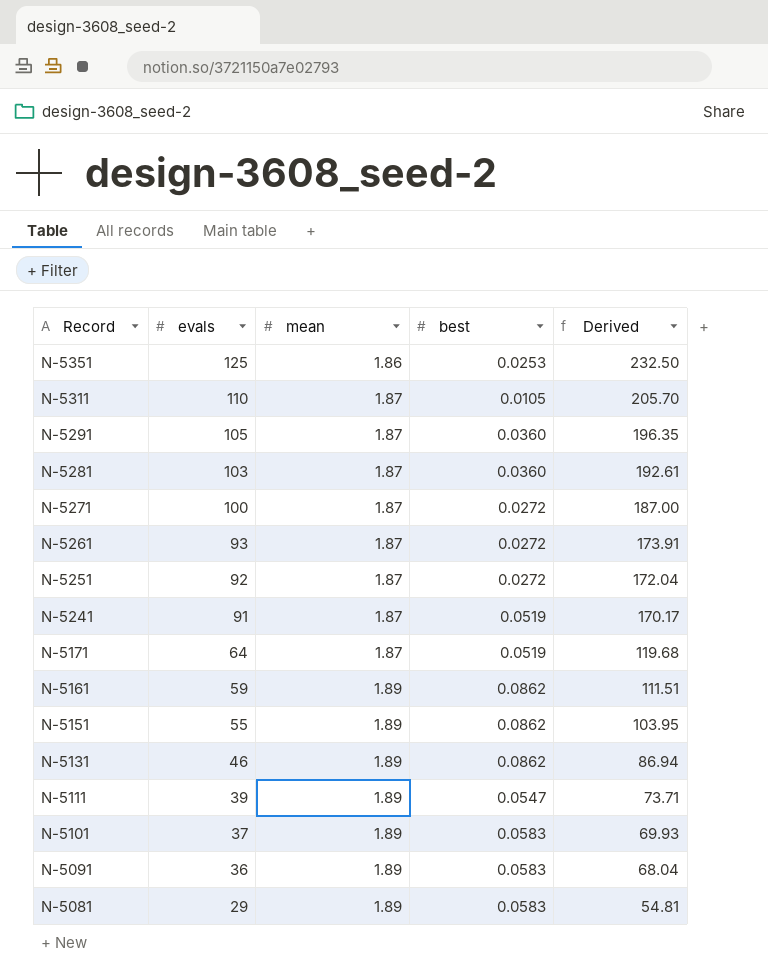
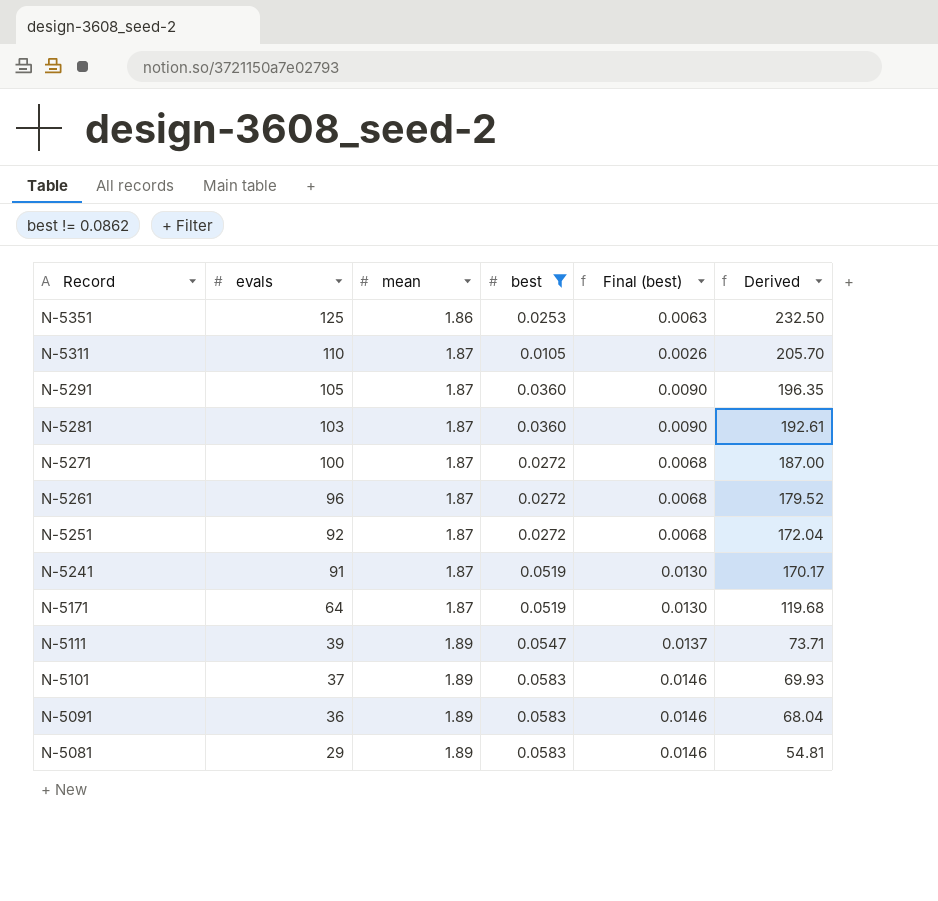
filter: none -> best != 0.0862
column Final (best) | formula: none -> [best] * 0.25
N-5261 | evals: 93 -> 96
N-5261 | Derived: 173.91 -> 179.52

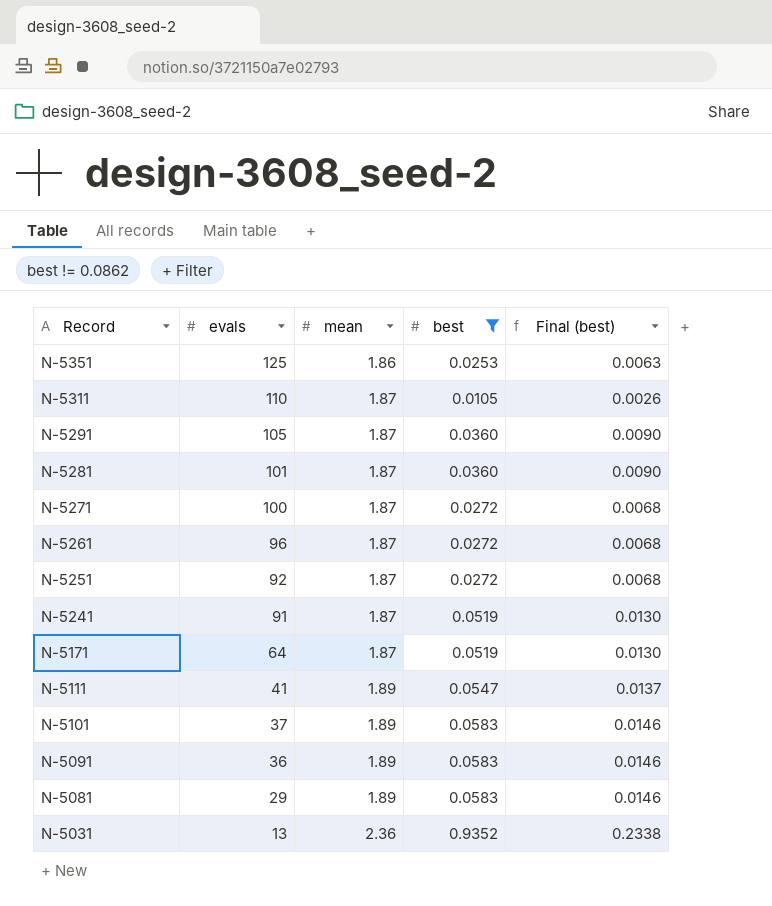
column Derived | formula: [evals] * [mean] -> none
N-5281 | evals: 103 -> 101
N-5111 | evals: 39 -> 41
row N-5031: none -> 13 | 2.36 | 0.9352 | 0.2338

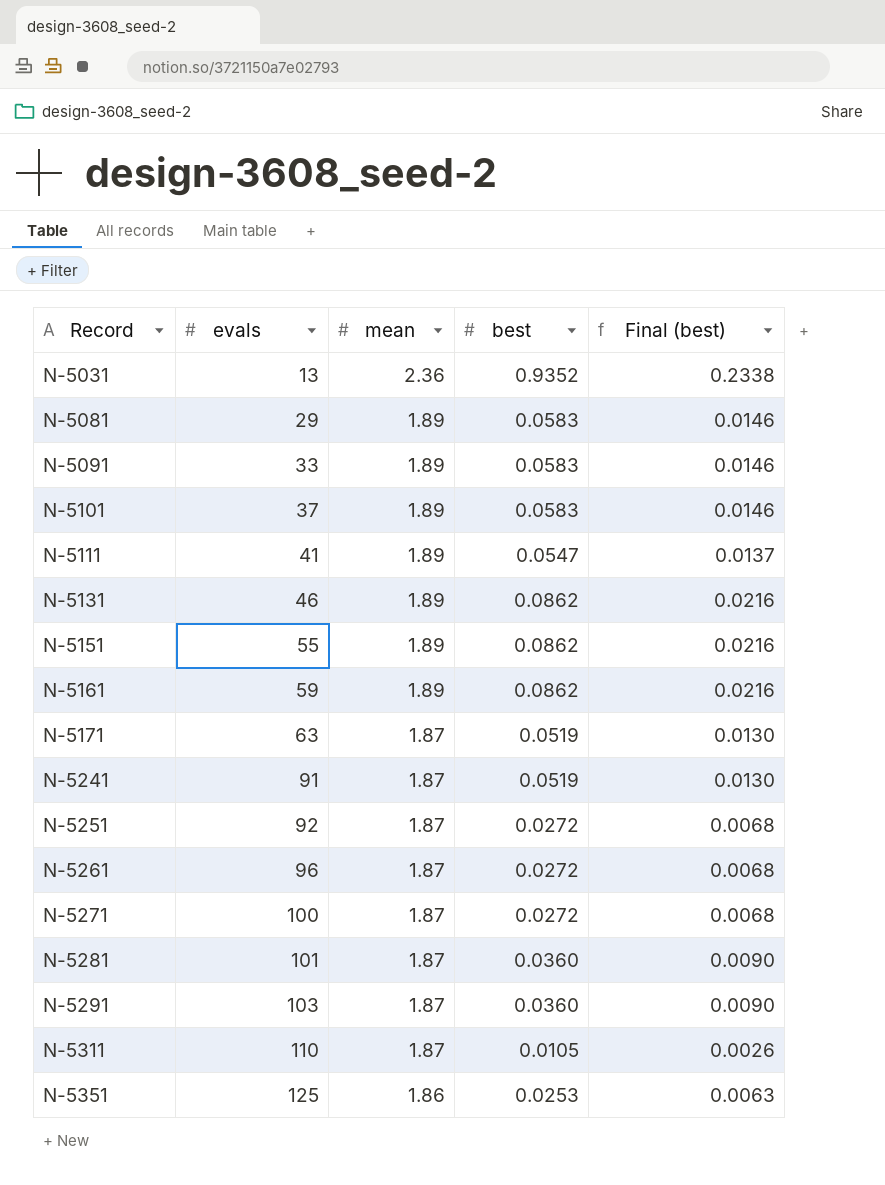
filter: best != 0.0862 -> none
row order: Record descending -> Record ascending
N-5091 | evals: 36 -> 33
N-5171 | evals: 64 -> 63
N-5291 | evals: 105 -> 103

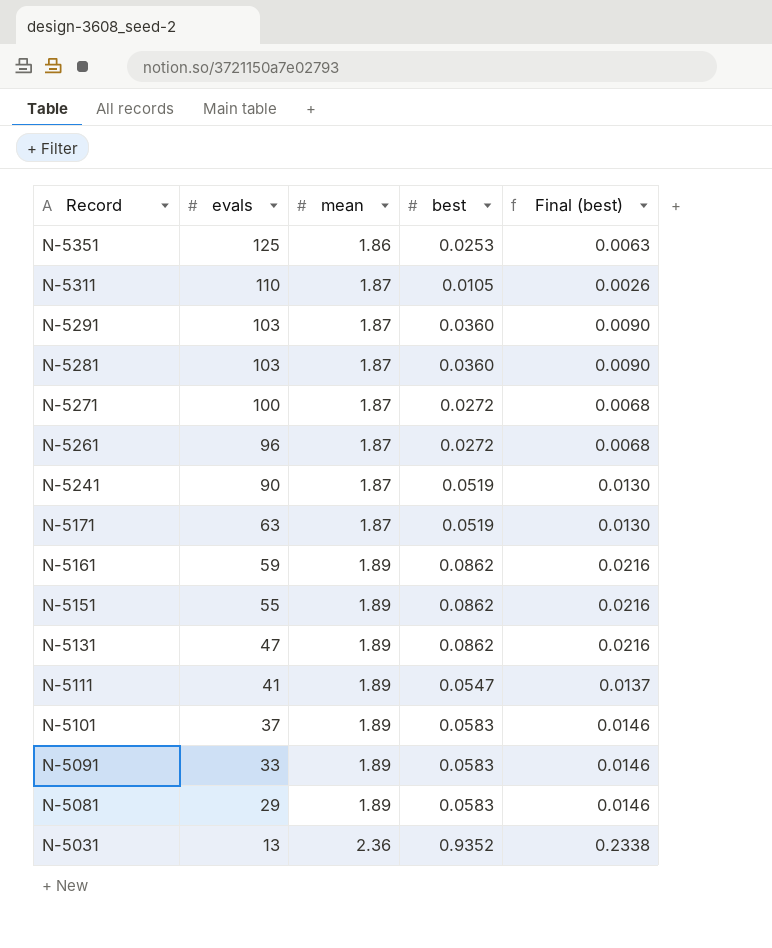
row order: Record ascending -> Record descending
row N-5251: 92 | 1.87 | 0.0272 | 0.0068 -> none
N-5281 | evals: 101 -> 103
N-5241 | evals: 91 -> 90
N-5131 | evals: 46 -> 47

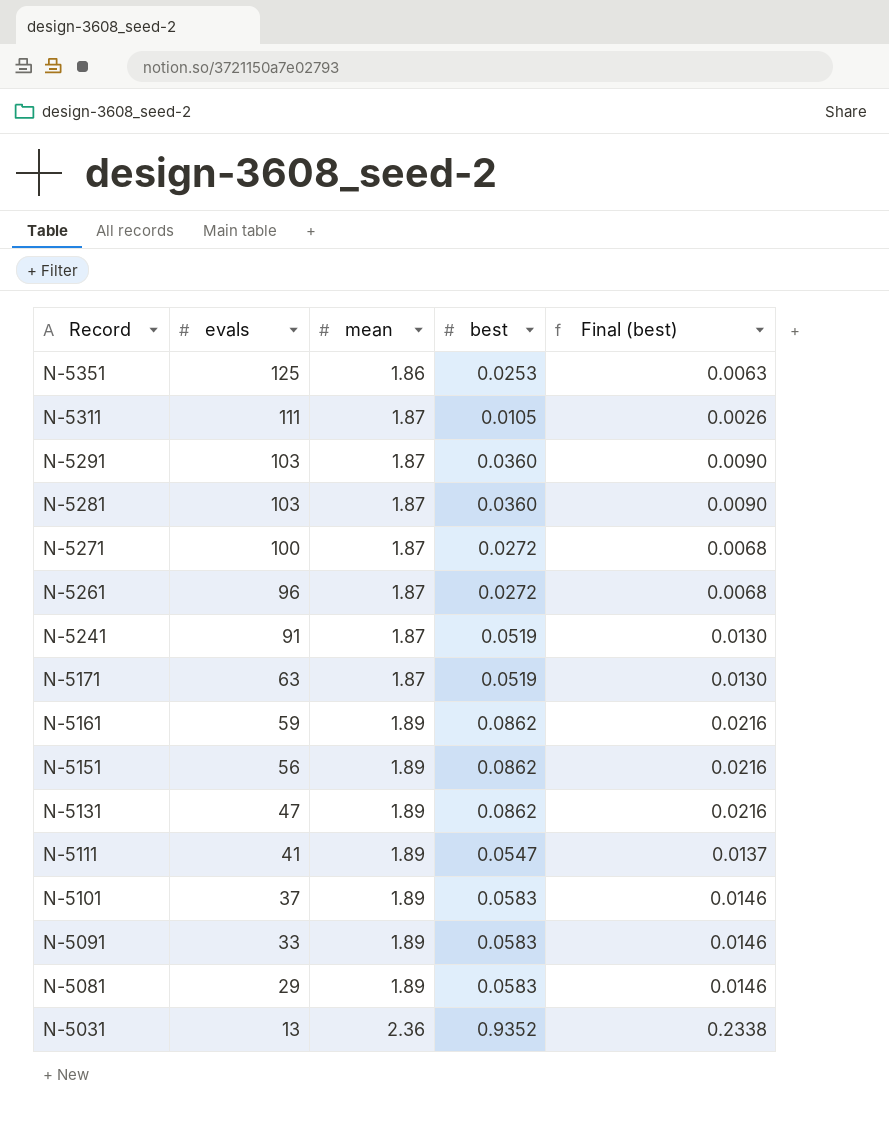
N-5311 | evals: 110 -> 111
N-5241 | evals: 90 -> 91
N-5151 | evals: 55 -> 56

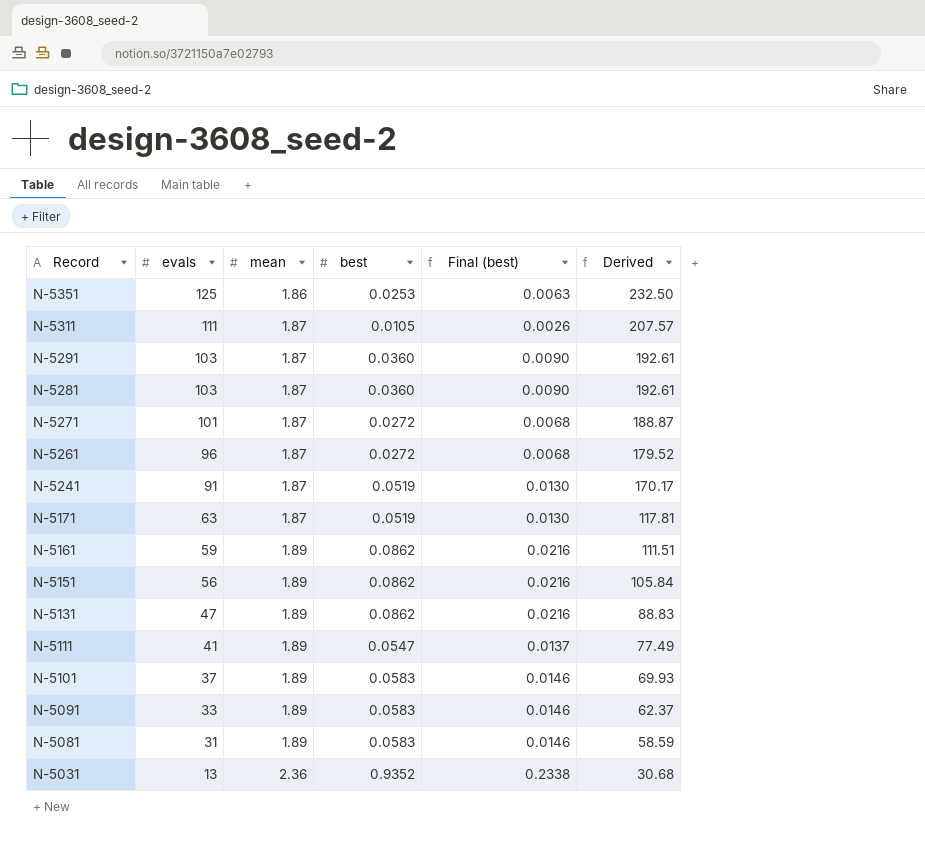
column Derived | formula: none -> [evals] * [mean]
N-5271 | evals: 100 -> 101
N-5081 | evals: 29 -> 31

